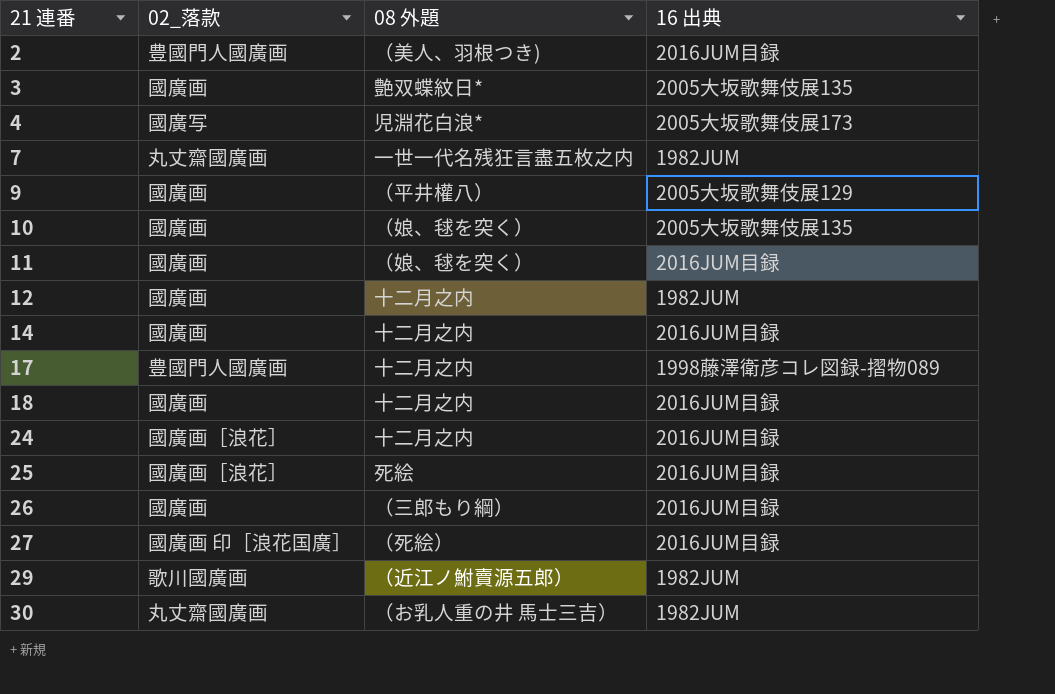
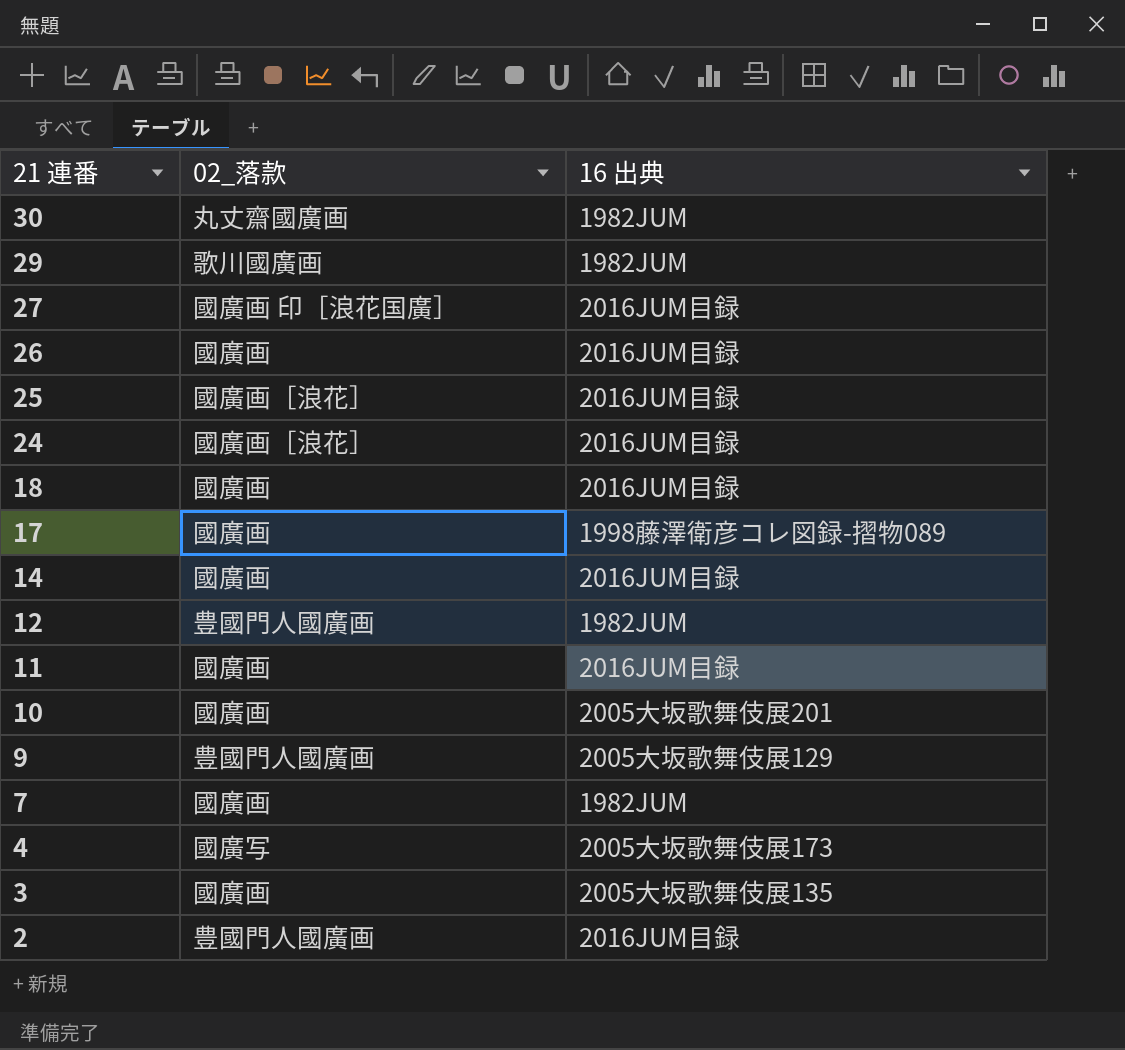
row order: 21 連番 ascending -> 21 連番 descending
column 08 外題 | position: 3 -> none
17 | 02_落款: 豊國門人國廣画 -> 國廣画
12 | 02_落款: 國廣画 -> 豊國門人國廣画
10 | 16 出典: 2005大坂歌舞伎展135 -> 2005大坂歌舞伎展201
9 | 02_落款: 國廣画 -> 豊國門人國廣画
7 | 02_落款: 丸丈齋國廣画 -> 國廣画

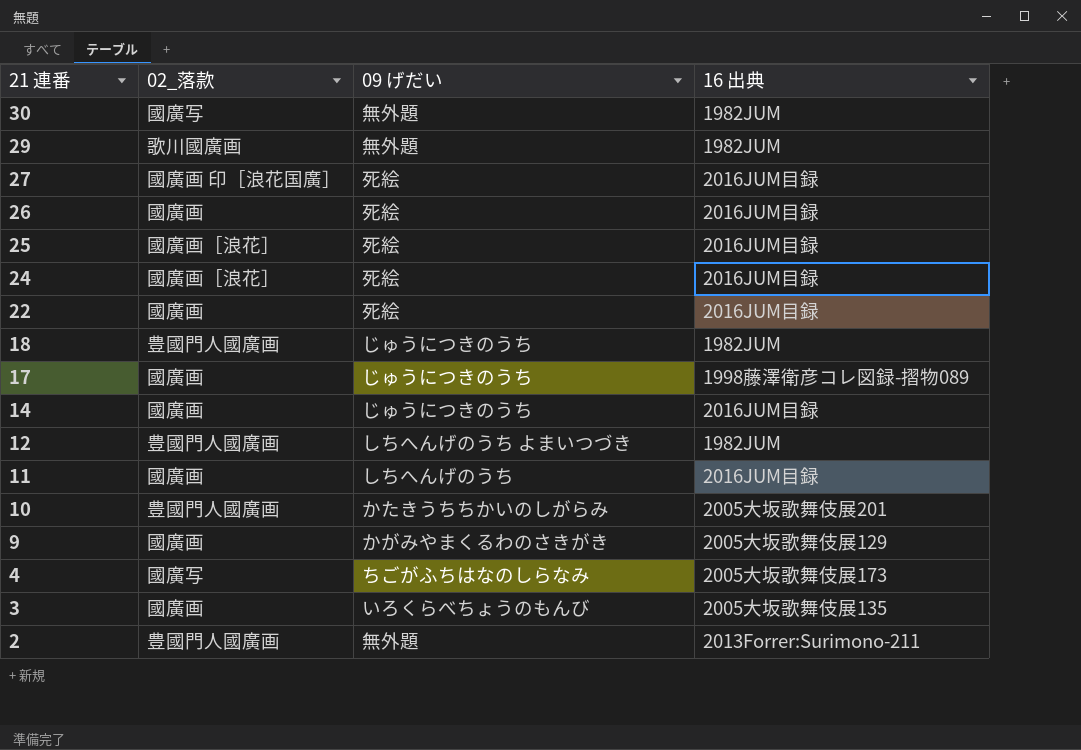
column 09 げだい | position: none -> 3
row 7: 國廣画 | 1982JUM -> none
30 | 02_落款: 丸丈齋國廣画 -> 國廣写
row 22: none -> 國廣画 | 死絵 | 2016JUM目録
18 | 02_落款: 國廣画 -> 豊國門人國廣画
18 | 16 出典: 2016JUM目録 -> 1982JUM
10 | 02_落款: 國廣画 -> 豊國門人國廣画
9 | 02_落款: 豊國門人國廣画 -> 國廣画
2 | 16 出典: 2016JUM目録 -> 2013Forrer:Surimono-211

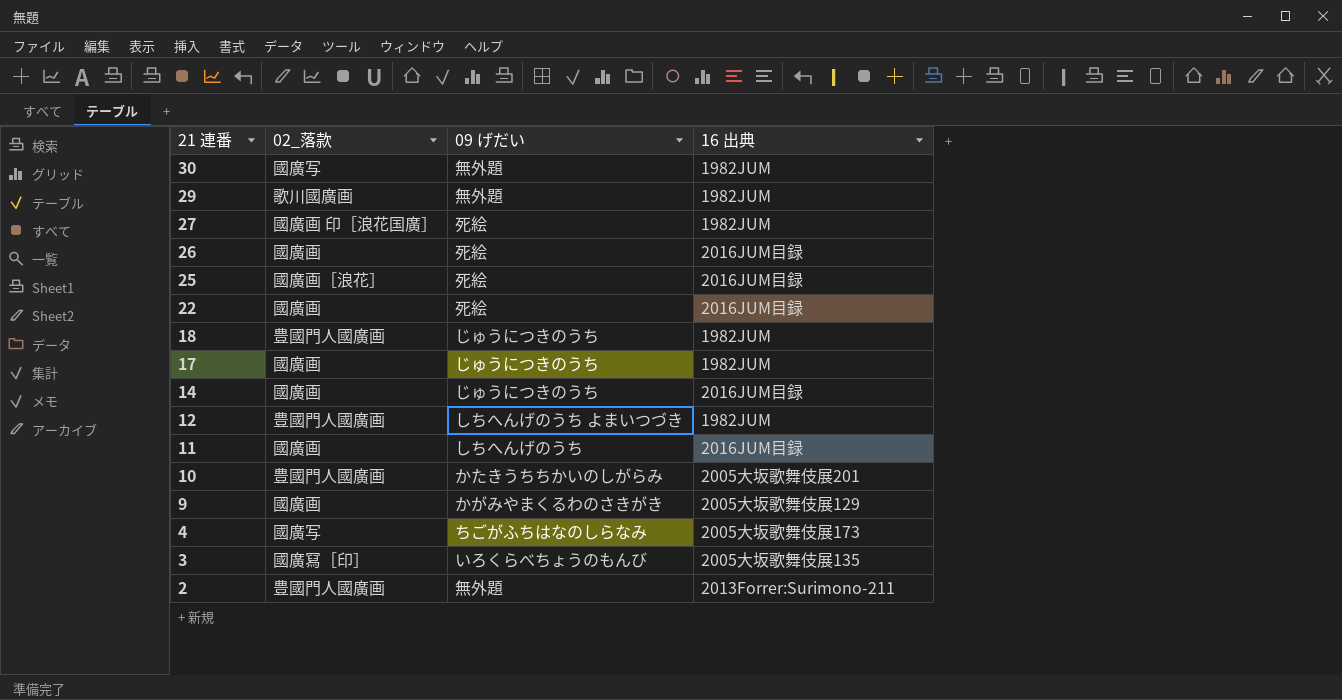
row 24: 國廣画［浪花］ | 死絵 | 2016JUM目録 -> none
27 | 16 出典: 2016JUM目録 -> 1982JUM
17 | 16 出典: 1998藤澤衛彦コレ図録-摺物089 -> 1982JUM
3 | 02_落款: 國廣画 -> 國廣冩［印］

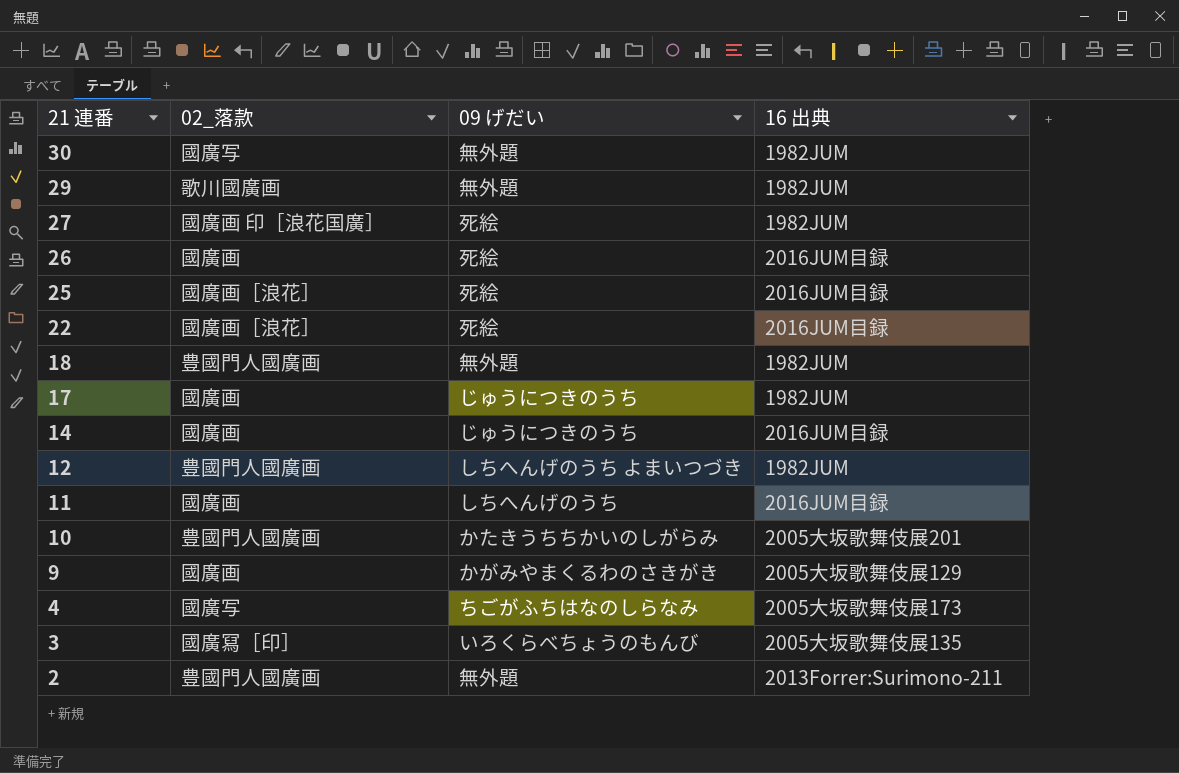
22 | 02_落款: 國廣画 -> 國廣画［浪花］
18 | 09 げだい: じゅうにつきのうち -> 無外題

